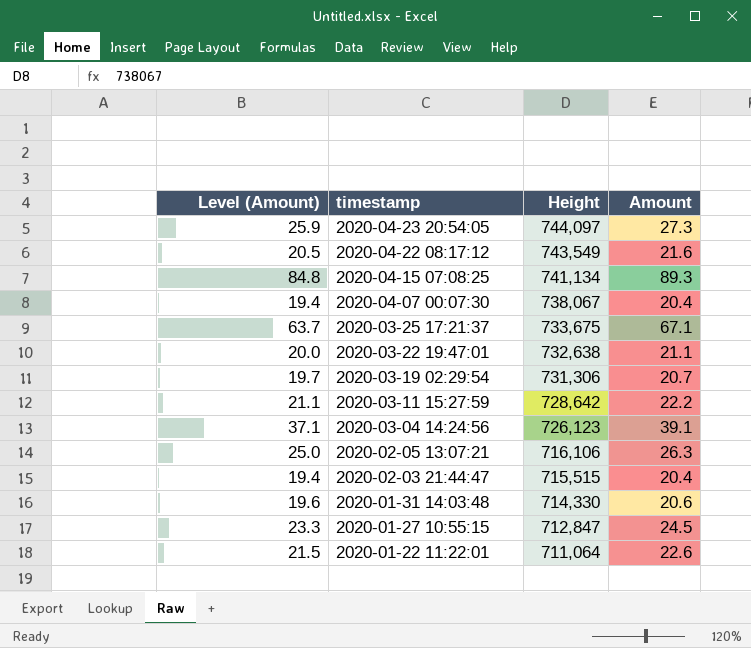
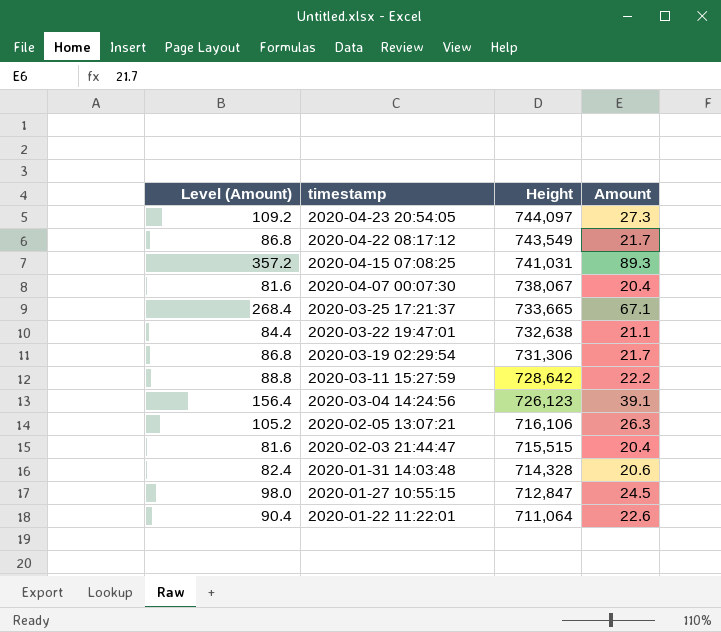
column Level (Amount) | formula: [Amount] * 0.95 -> [Amount] * 4
2020-04-22 08:17:12 | Amount: 21.6 -> 21.7
2020-04-15 07:08:25 | Height: 741,134 -> 741,031
2020-03-25 17:21:37 | Height: 733,675 -> 733,665
2020-03-19 02:29:54 | Amount: 20.7 -> 21.7
2020-01-31 14:03:48 | Height: 714,330 -> 714,328

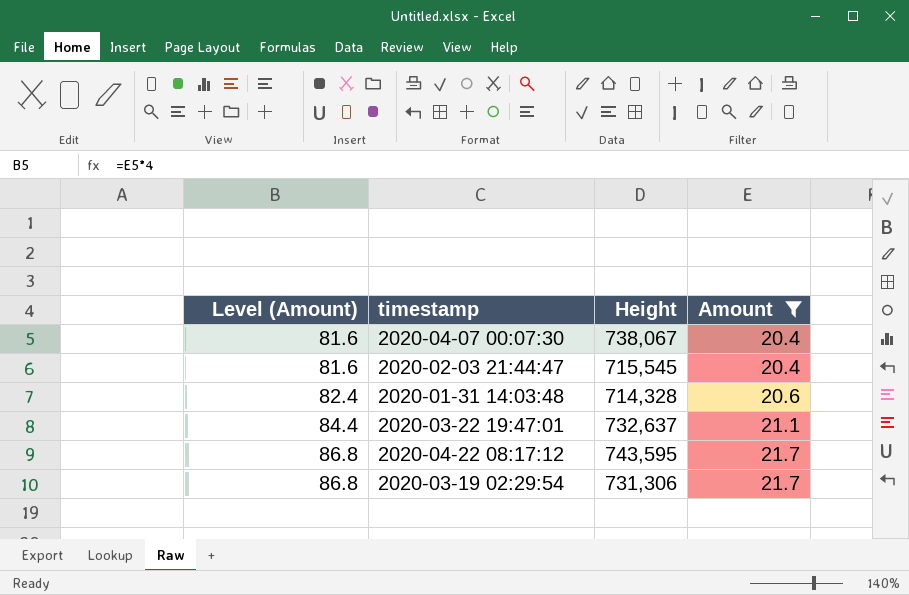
filter: none -> Amount <= 21.7
row order: timestamp descending -> Level (Amount) ascending
2020-02-03 21:44:47 | Height: 715,515 -> 715,545
2020-03-22 19:47:01 | Height: 732,638 -> 732,637
2020-04-22 08:17:12 | Height: 743,549 -> 743,595

